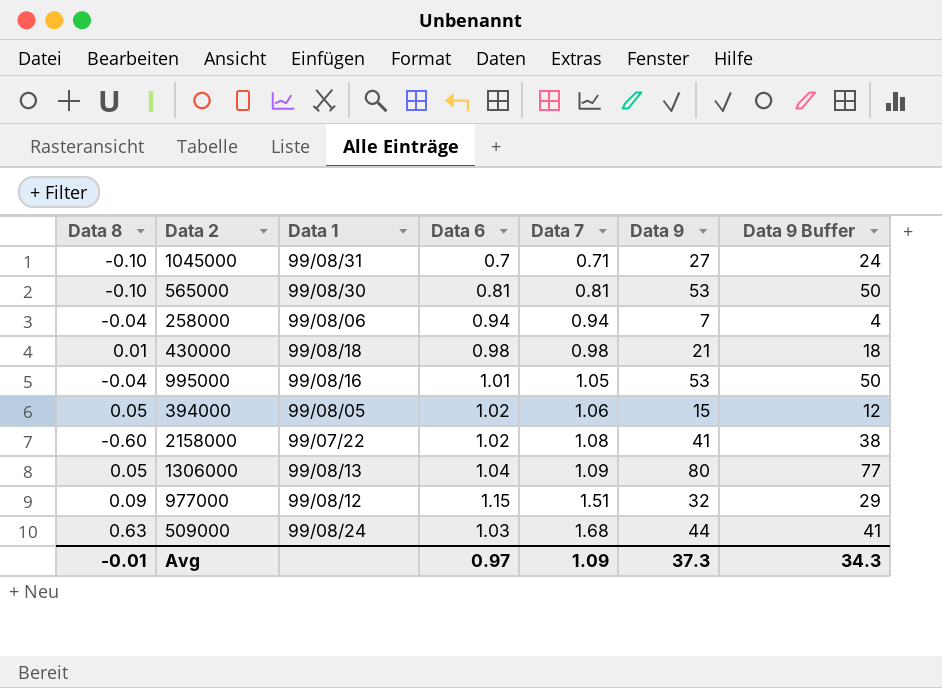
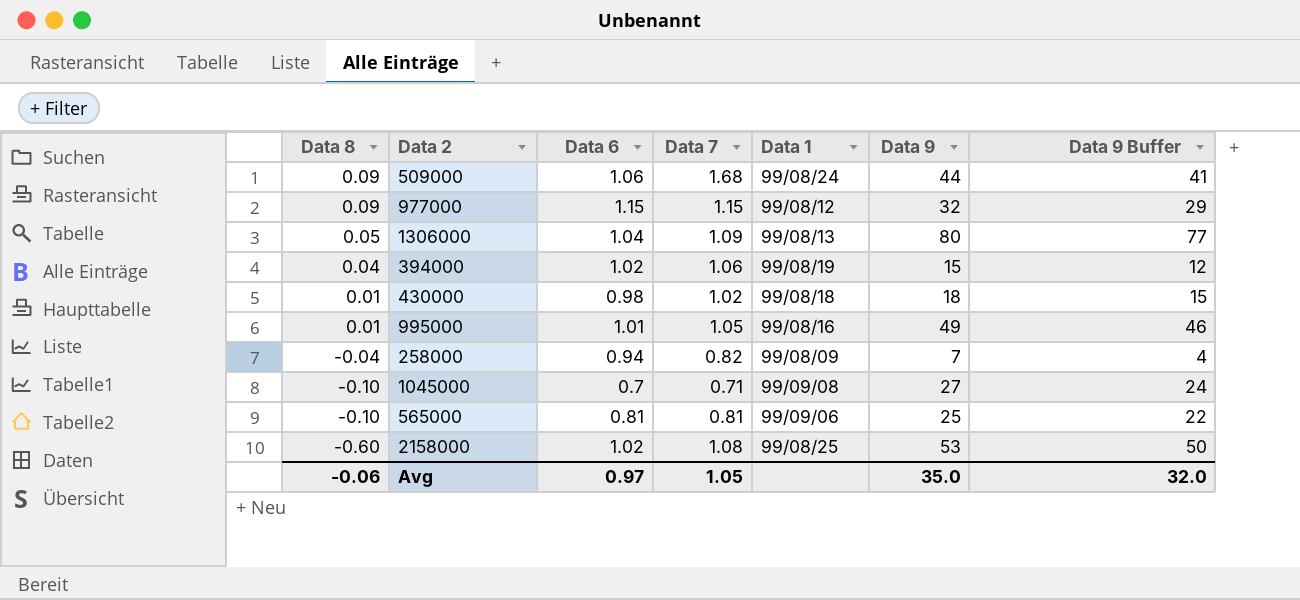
row order: Data 7 ascending -> Data 8 descending
column Data 1 | position: 3 -> 5
509000 | Data 8: 0.63 -> 0.09
509000 | Data 6: 1.03 -> 1.06
977000 | Data 7: 1.51 -> 1.15
394000 | Data 8: 0.05 -> 0.04
394000 | Data 1: 99/08/05 -> 99/08/19
430000 | Data 7: 0.98 -> 1.02
430000 | Data 9: 21 -> 18
430000 | Data 9 Buffer: 18 -> 15
995000 | Data 8: -0.04 -> 0.01
995000 | Data 9: 53 -> 49
995000 | Data 9 Buffer: 50 -> 46
258000 | Data 7: 0.94 -> 0.82
258000 | Data 1: 99/08/06 -> 99/08/09
1045000 | Data 1: 99/08/31 -> 99/09/08
565000 | Data 1: 99/08/30 -> 99/09/06
565000 | Data 9: 53 -> 25
565000 | Data 9 Buffer: 50 -> 22
2158000 | Data 1: 99/07/22 -> 99/08/25
2158000 | Data 9: 41 -> 53
2158000 | Data 9 Buffer: 38 -> 50
Avg | Data 8: -0.01 -> -0.06
Avg | Data 7: 1.09 -> 1.05
Avg | Data 9: 37.3 -> 35.0
Avg | Data 9 Buffer: 34.3 -> 32.0

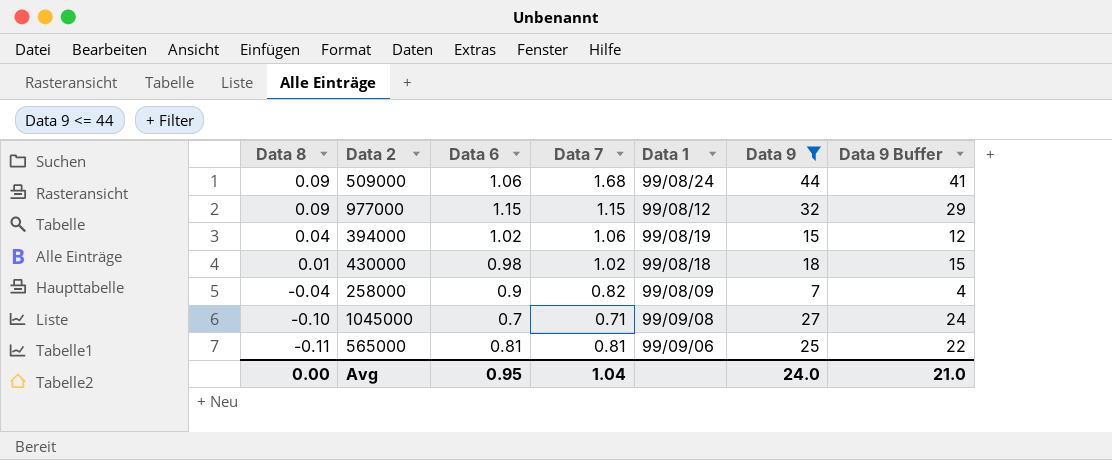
filter: none -> Data 9 <= 44
258000 | Data 6: 0.94 -> 0.9
565000 | Data 8: -0.10 -> -0.11
Avg | Data 8: -0.06 -> 0.00
Avg | Data 6: 0.97 -> 0.95
Avg | Data 7: 1.05 -> 1.04
Avg | Data 9: 35.0 -> 24.0
Avg | Data 9 Buffer: 32.0 -> 21.0

